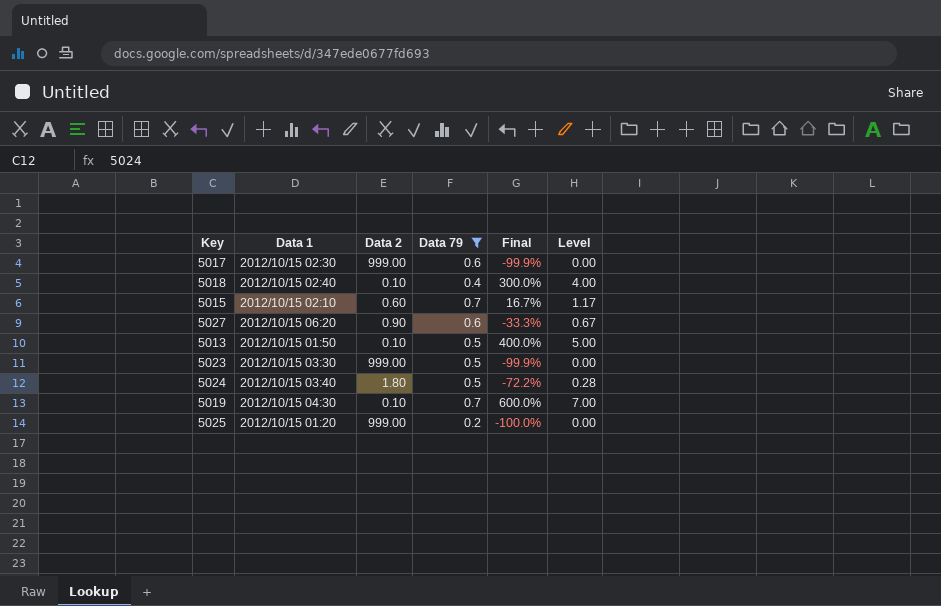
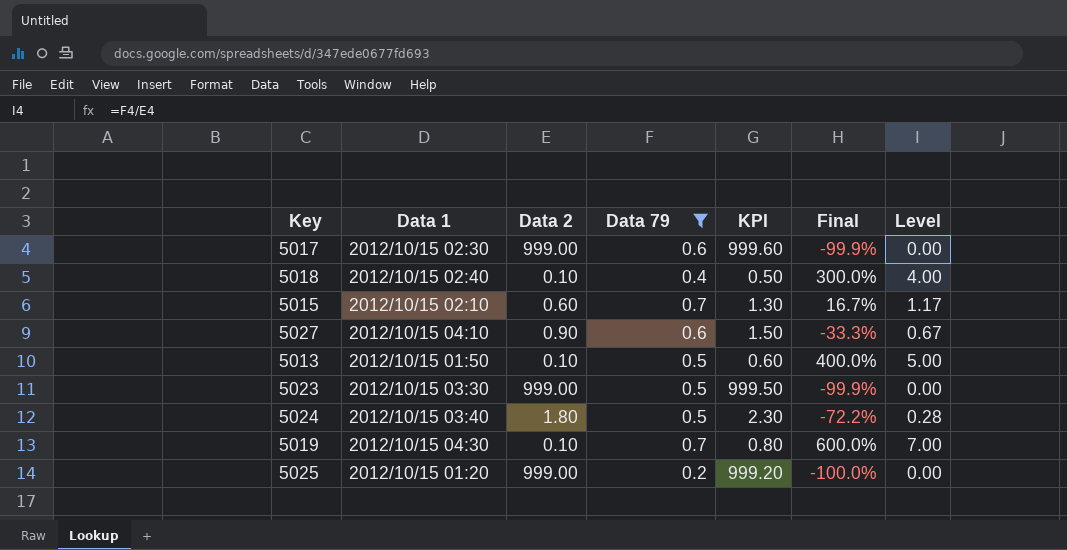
column KPI | formula: none -> [Data 2] + [Data 79]
5027 | Data 1: 2012/10/15 06:20 -> 2012/10/15 04:10

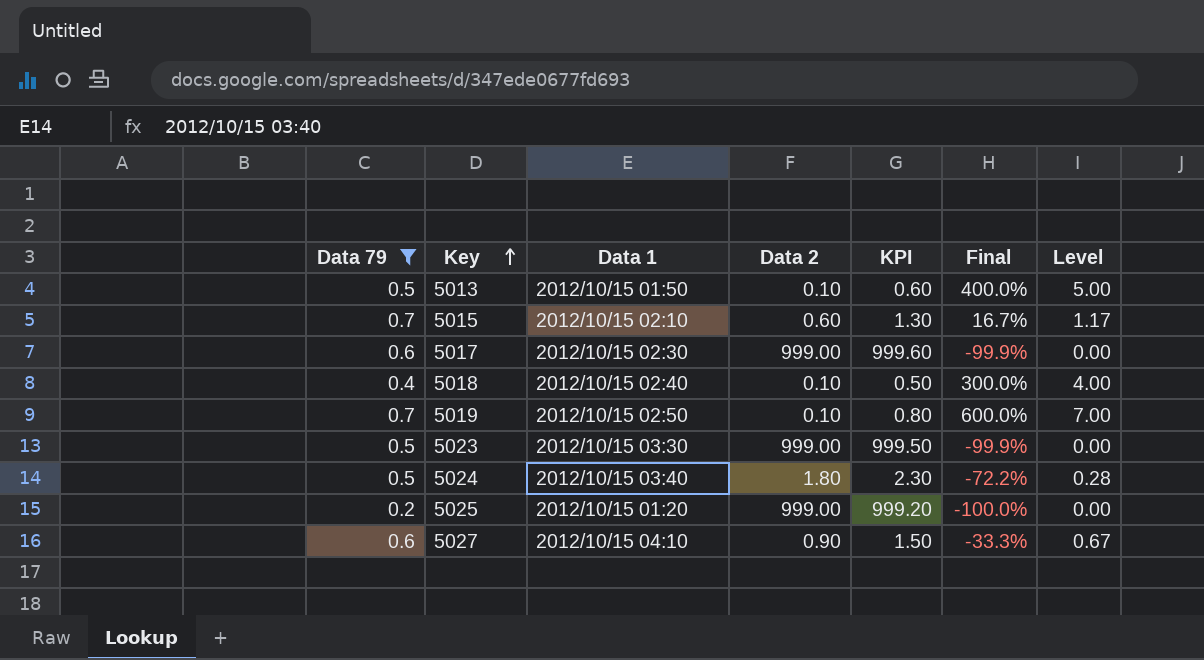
row order: none -> Key ascending
column Data 79 | position: 4 -> 1
5019 | Data 1: 2012/10/15 04:30 -> 2012/10/15 02:50

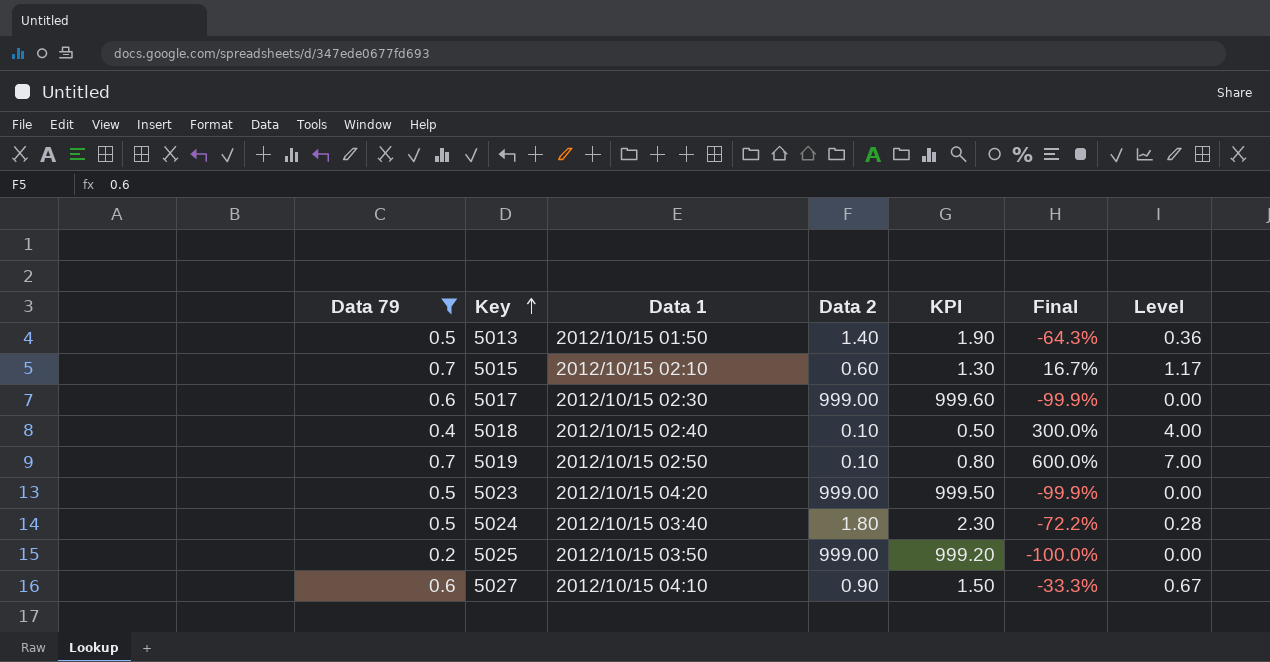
5013 | Data 2: 0.10 -> 1.40
5013 | KPI: 0.60 -> 1.90
5013 | Final: 400.0% -> -64.3%
5013 | Level: 5.00 -> 0.36
5023 | Data 1: 2012/10/15 03:30 -> 2012/10/15 04:20
5025 | Data 1: 2012/10/15 01:20 -> 2012/10/15 03:50

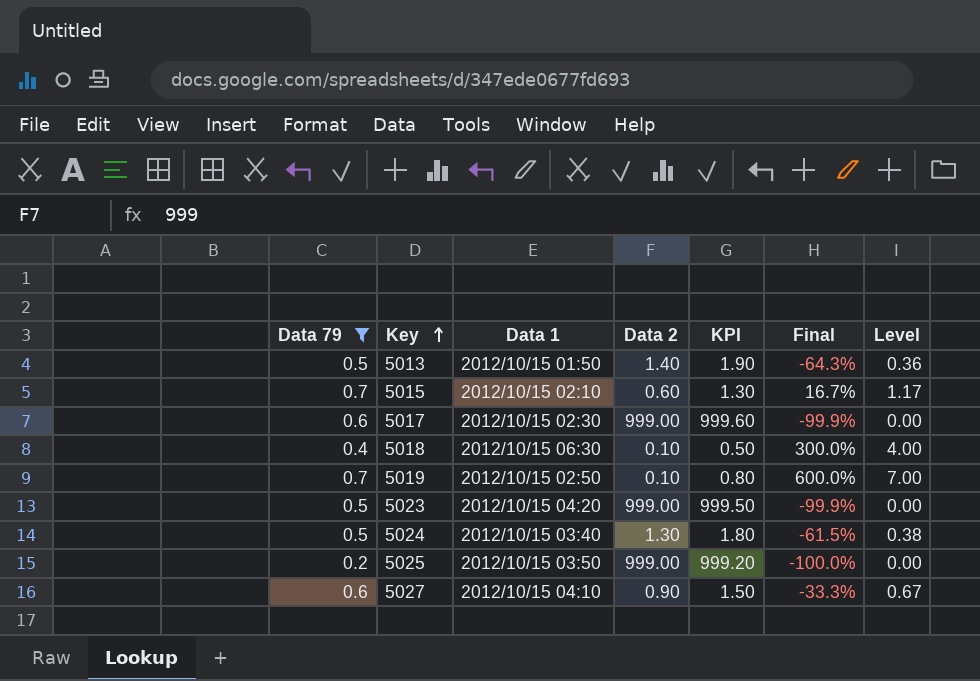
5018 | Data 1: 2012/10/15 02:40 -> 2012/10/15 06:30
5024 | Data 2: 1.80 -> 1.30
5024 | KPI: 2.30 -> 1.80
5024 | Final: -72.2% -> -61.5%
5024 | Level: 0.28 -> 0.38

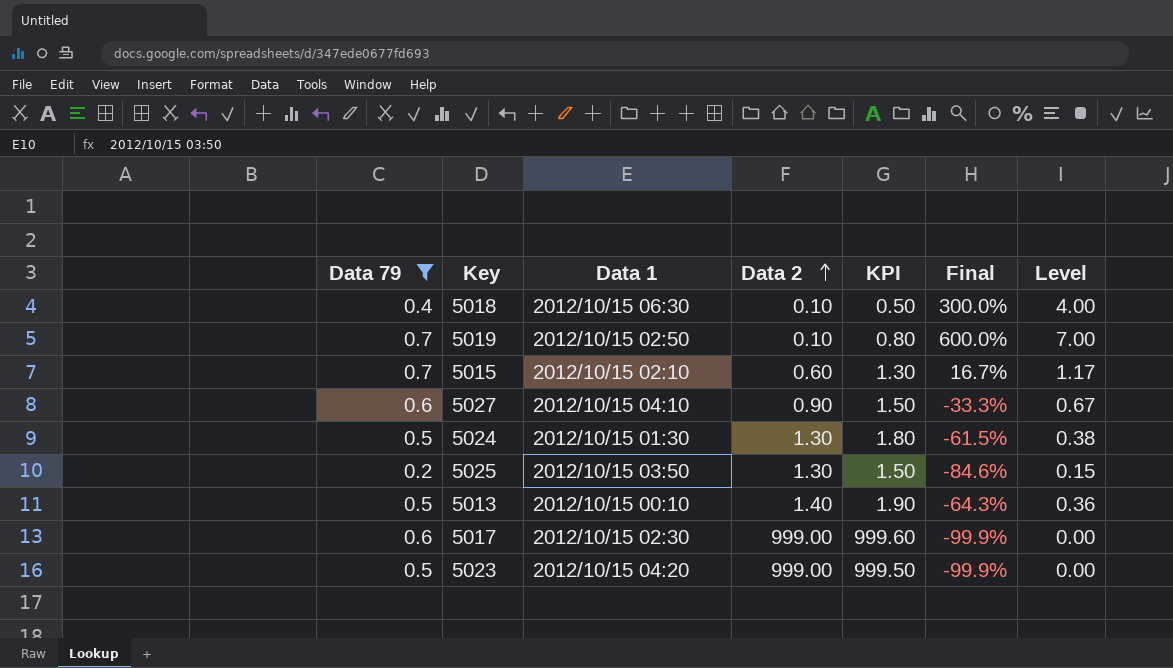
row order: Key ascending -> Data 2 ascending
5024 | Data 1: 2012/10/15 03:40 -> 2012/10/15 01:30
5025 | Data 2: 999.00 -> 1.30
5025 | KPI: 999.20 -> 1.50
5025 | Final: -100.0% -> -84.6%
5025 | Level: 0.00 -> 0.15
5013 | Data 1: 2012/10/15 01:50 -> 2012/10/15 00:10

